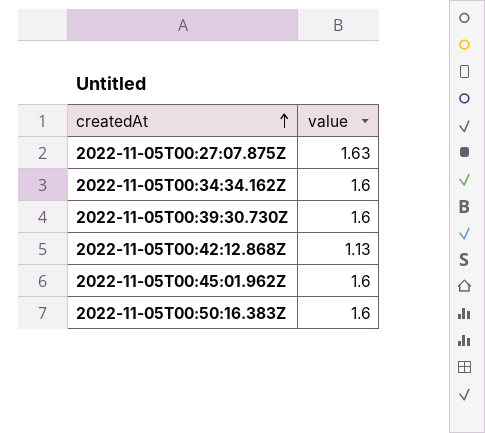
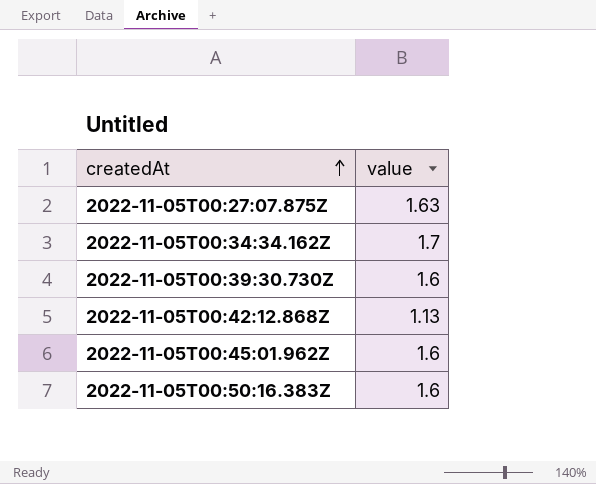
2022-11-05T00:34:34.162Z | value: 1.6 -> 1.7

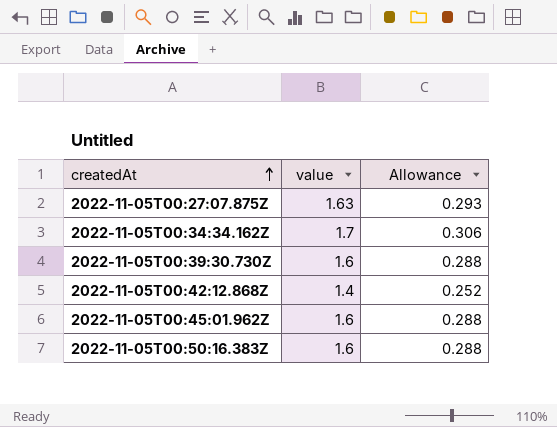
column Allowance | formula: none -> [value] * 0.18
2022-11-05T00:42:12.868Z | value: 1.13 -> 1.4

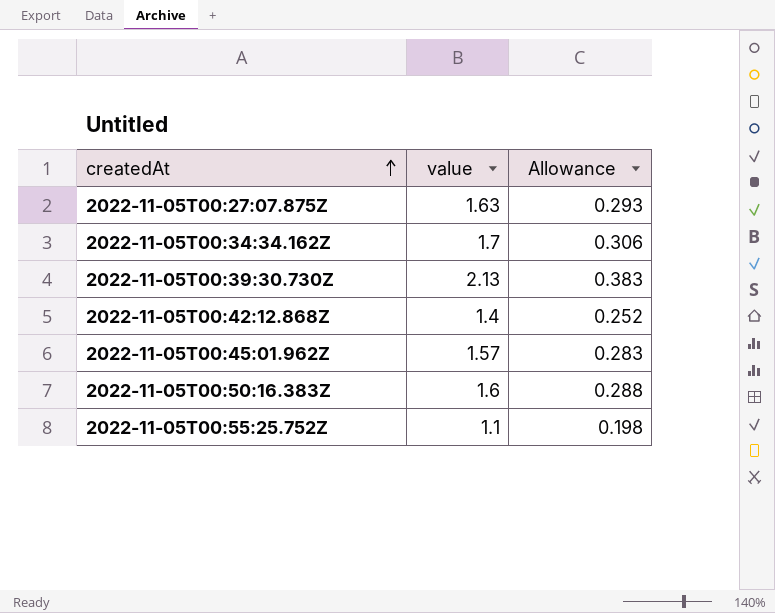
2022-11-05T00:39:30.730Z | value: 1.6 -> 2.13
2022-11-05T00:39:30.730Z | Allowance: 0.288 -> 0.383
2022-11-05T00:45:01.962Z | value: 1.6 -> 1.57
2022-11-05T00:45:01.962Z | Allowance: 0.288 -> 0.283
row 2022-11-05T00:55:25.752Z: none -> 1.1 | 0.198

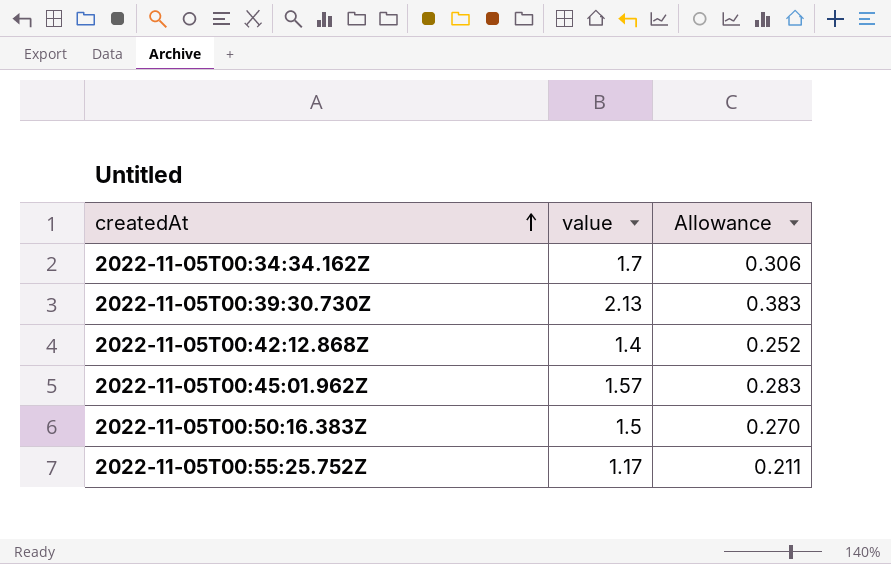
row 2022-11-05T00:27:07.875Z: 1.63 | 0.293 -> none
2022-11-05T00:50:16.383Z | value: 1.6 -> 1.5
2022-11-05T00:50:16.383Z | Allowance: 0.288 -> 0.270
2022-11-05T00:55:25.752Z | value: 1.1 -> 1.17
2022-11-05T00:55:25.752Z | Allowance: 0.198 -> 0.211

